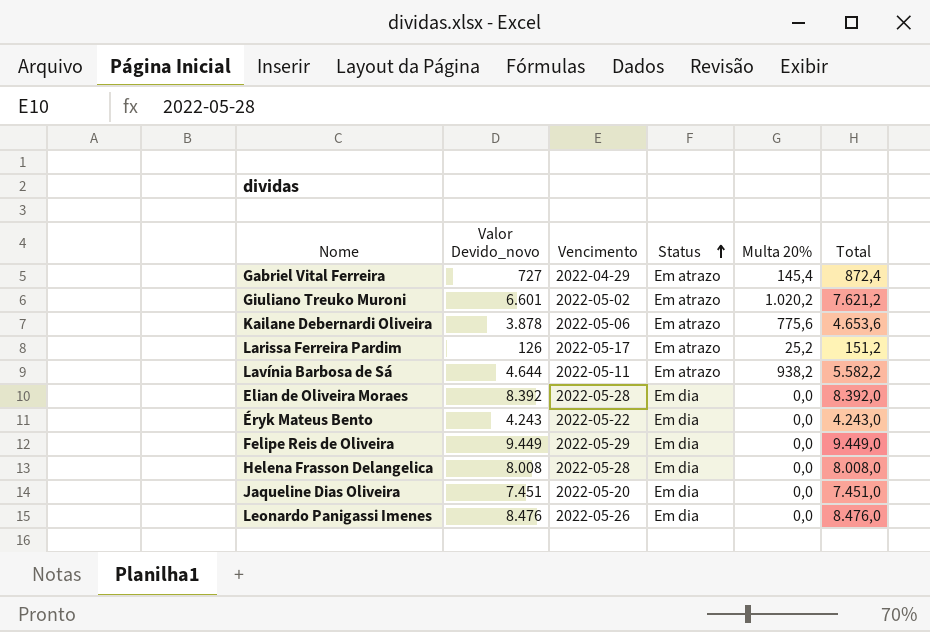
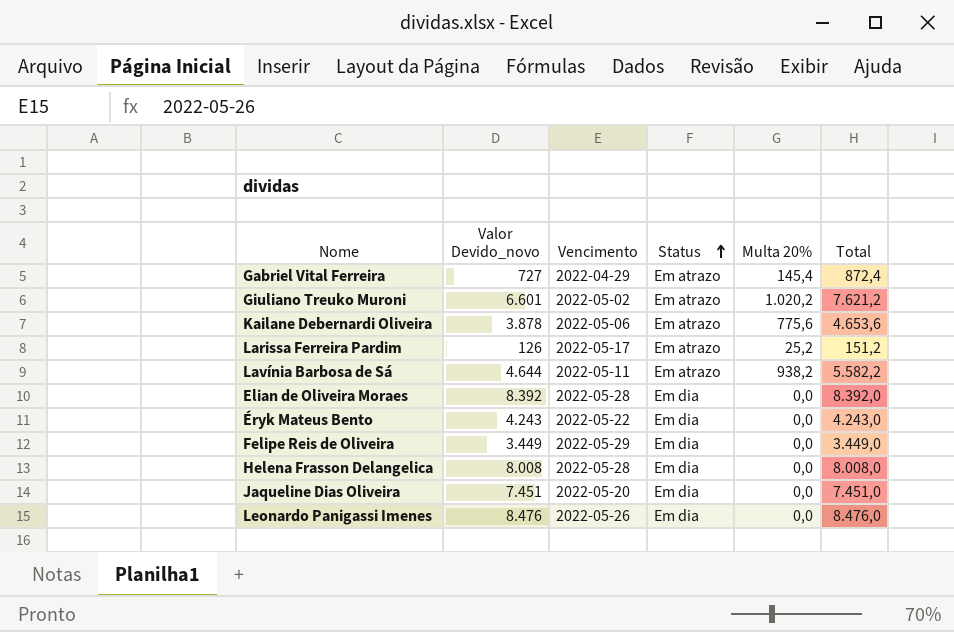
Felipe Reis de Oliveira | Valor Devido_novo: 9.449 -> 3.449
Felipe Reis de Oliveira | Total: 9.449,0 -> 3.449,0

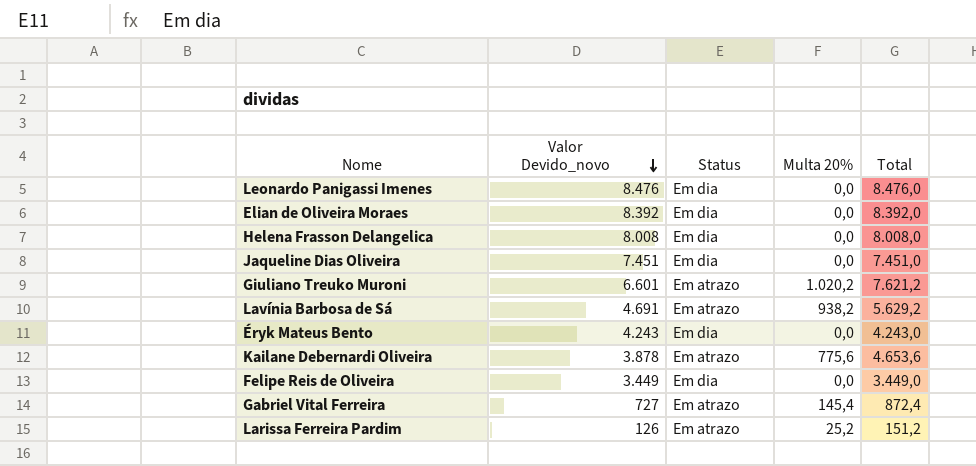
row order: Status ascending -> Valor Devido_novo descending
column Vencimento | position: 3 -> none
Lavínia Barbosa de Sá | Valor Devido_novo: 4.644 -> 4.691
Lavínia Barbosa de Sá | Total: 5.582,2 -> 5.629,2

